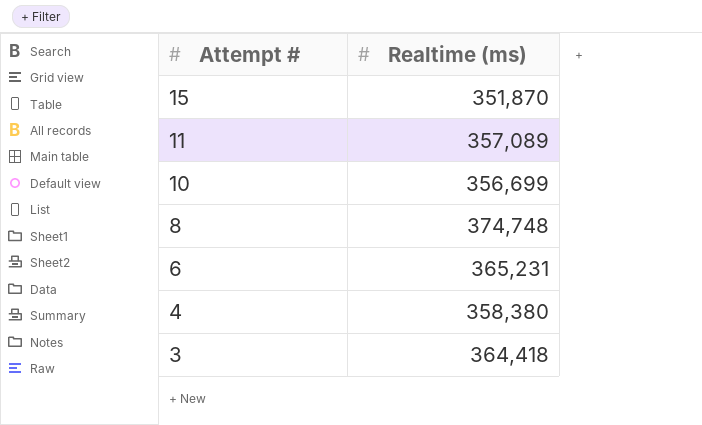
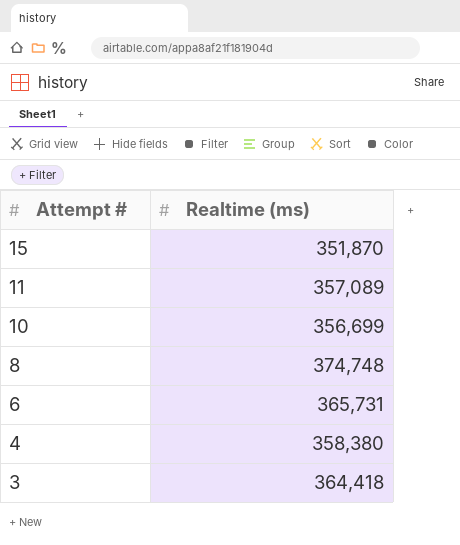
6 | Realtime (ms): 365,231 -> 365,731

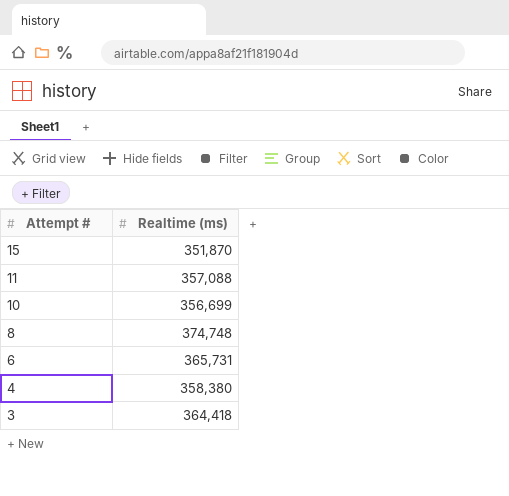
11 | Realtime (ms): 357,089 -> 357,088

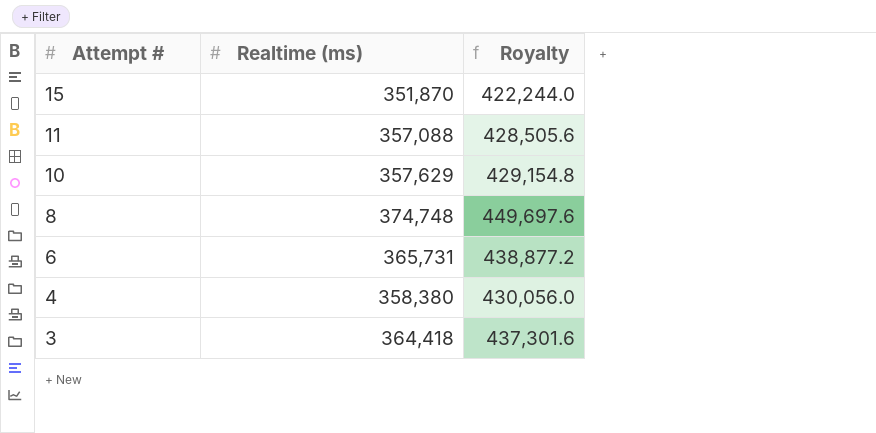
column Royalty | formula: none -> [Realtime (ms)] * 1.2
10 | Realtime (ms): 356,699 -> 357,629

